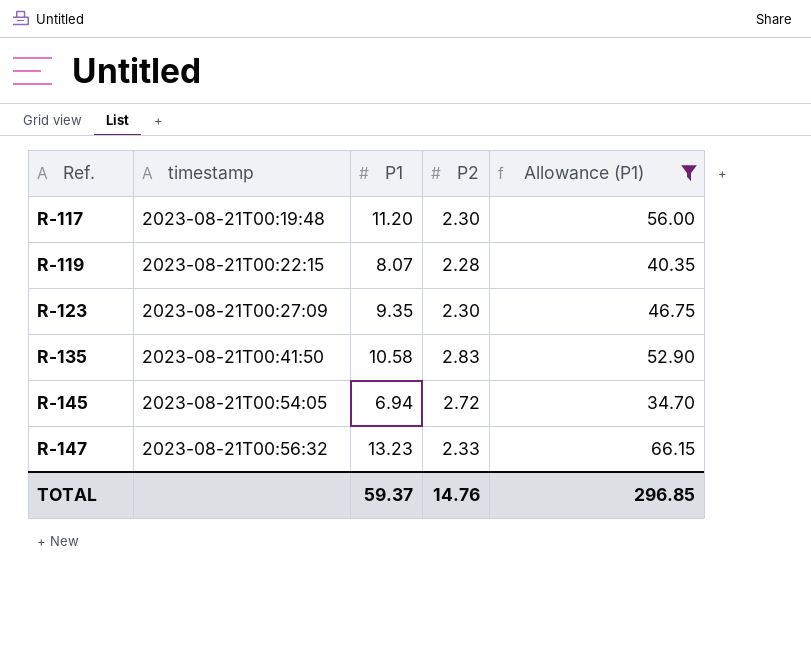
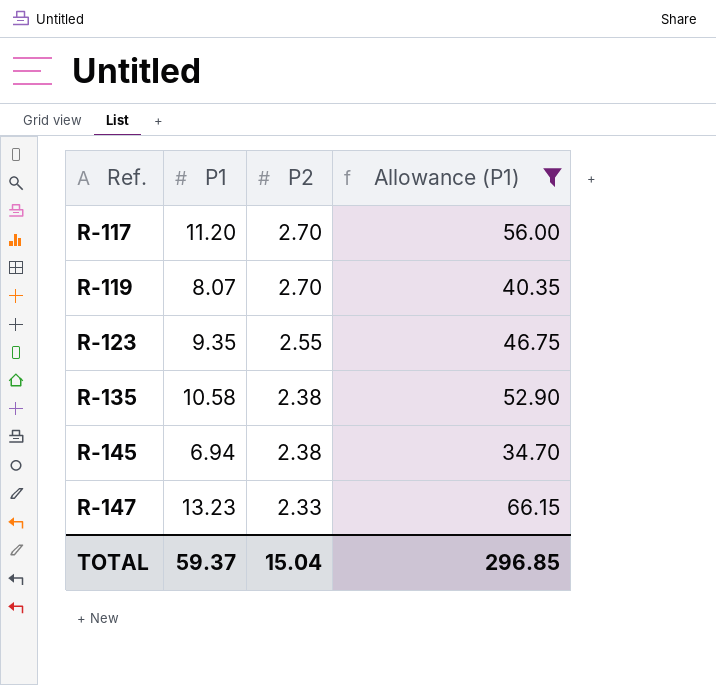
column timestamp | position: 2 -> none
R-117 | P2: 2.30 -> 2.70
R-119 | P2: 2.28 -> 2.70
R-123 | P2: 2.30 -> 2.55
R-135 | P2: 2.83 -> 2.38
R-145 | P2: 2.72 -> 2.38
TOTAL | P2: 14.76 -> 15.04

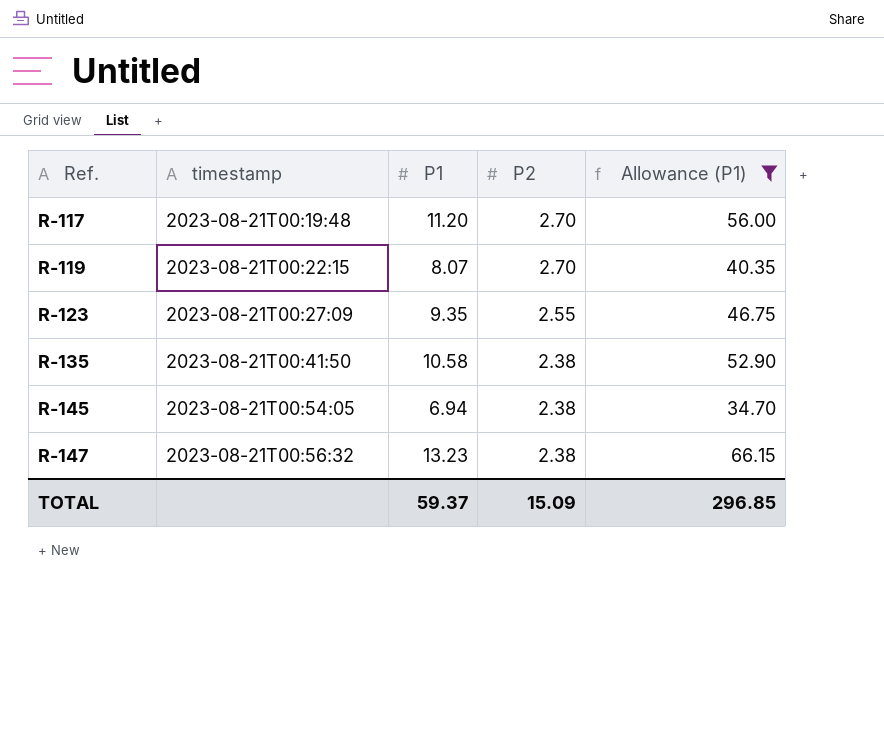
column timestamp | position: none -> 2
R-147 | P2: 2.33 -> 2.38
TOTAL | P2: 15.04 -> 15.09

